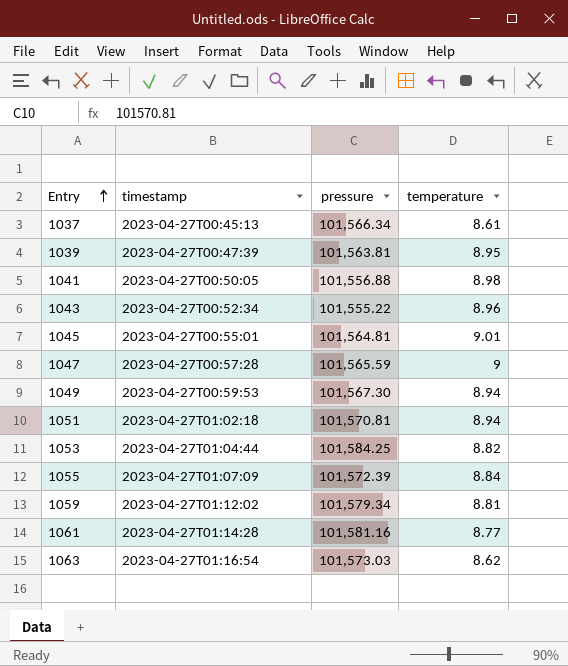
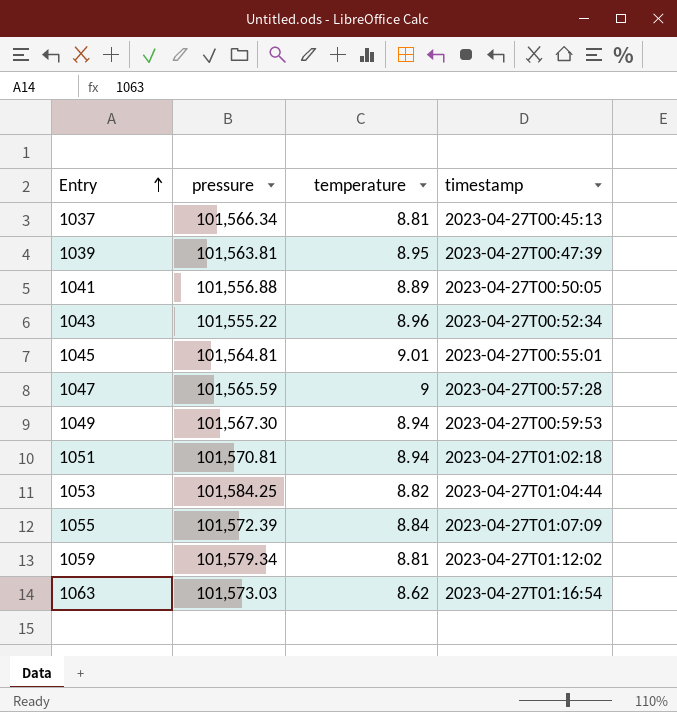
column timestamp | position: 2 -> 4
row 1061: 2023-04-27T01:14:28 | 101,581.16 | 8.77 -> none
1037 | temperature: 8.61 -> 8.81
1041 | temperature: 8.98 -> 8.89

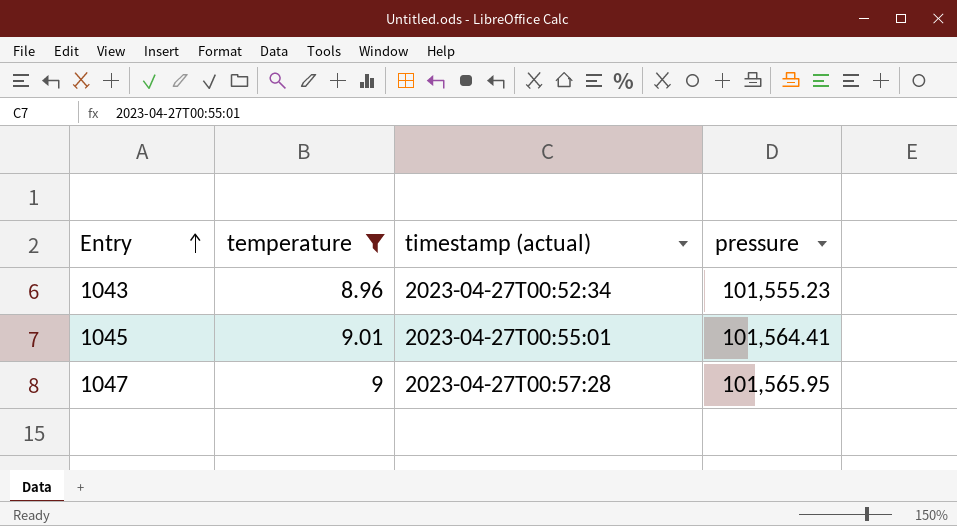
filter: none -> temperature >= 8.96
column name: timestamp -> timestamp (actual)
column pressure | position: 2 -> 4
1043 | pressure: 101,555.22 -> 101,555.23
1045 | pressure: 101,564.81 -> 101,564.41
1047 | pressure: 101,565.59 -> 101,565.95

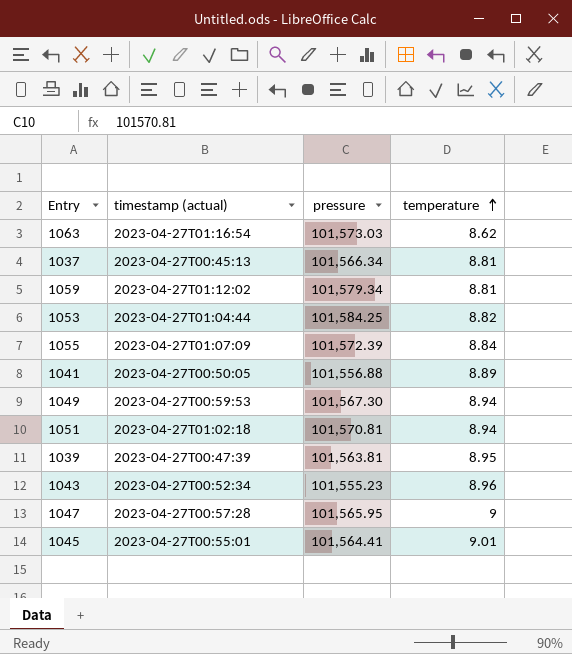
filter: temperature >= 8.96 -> none
row order: Entry ascending -> temperature ascending
column temperature | position: 2 -> 4

